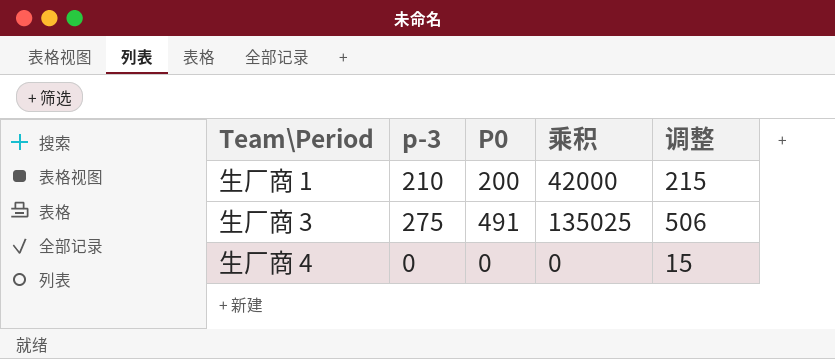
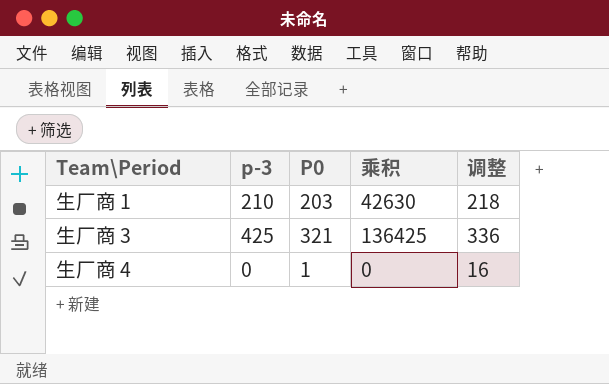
生厂商 1 | P0: 200 -> 203
生厂商 1 | 乘积: 42000 -> 42630
生厂商 1 | 调整: 215 -> 218
生厂商 3 | p-3: 275 -> 425
生厂商 3 | P0: 491 -> 321
生厂商 3 | 乘积: 135025 -> 136425
生厂商 3 | 调整: 506 -> 336
生厂商 4 | P0: 0 -> 1
生厂商 4 | 调整: 15 -> 16

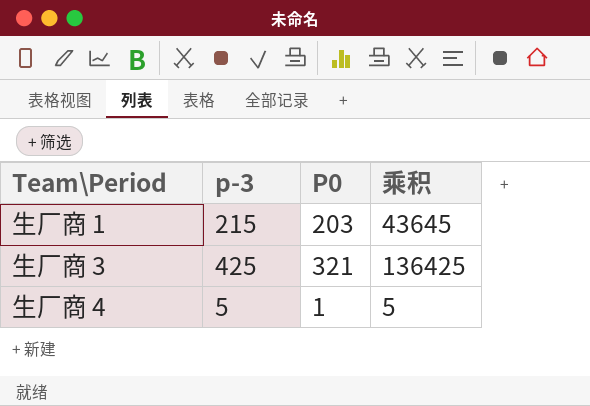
column 调整 | formula: [P0] + 15 -> none
生厂商 1 | p-3: 210 -> 215
生厂商 1 | 乘积: 42630 -> 43645
生厂商 4 | p-3: 0 -> 5
生厂商 4 | 乘积: 0 -> 5

